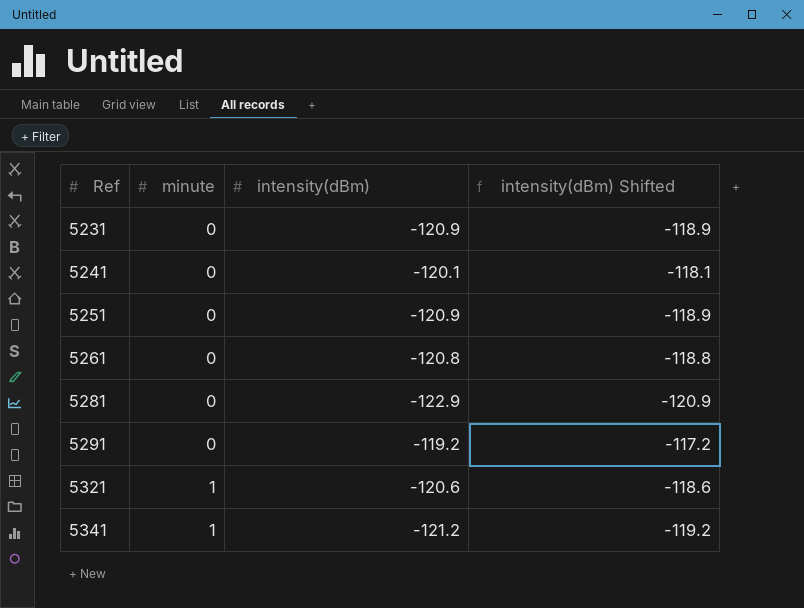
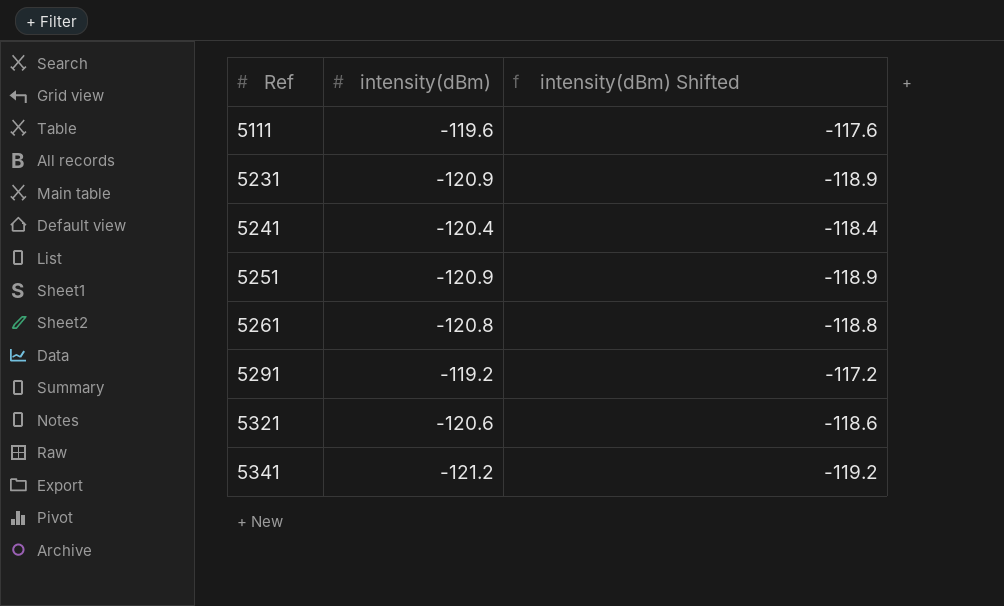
column minute | position: 2 -> none
row 5281: 0 | -122.9 | -120.9 -> none
row 5111: none -> -119.6 | -117.6
5241 | intensity(dBm): -120.1 -> -120.4
5241 | intensity(dBm) Shifted: -118.1 -> -118.4

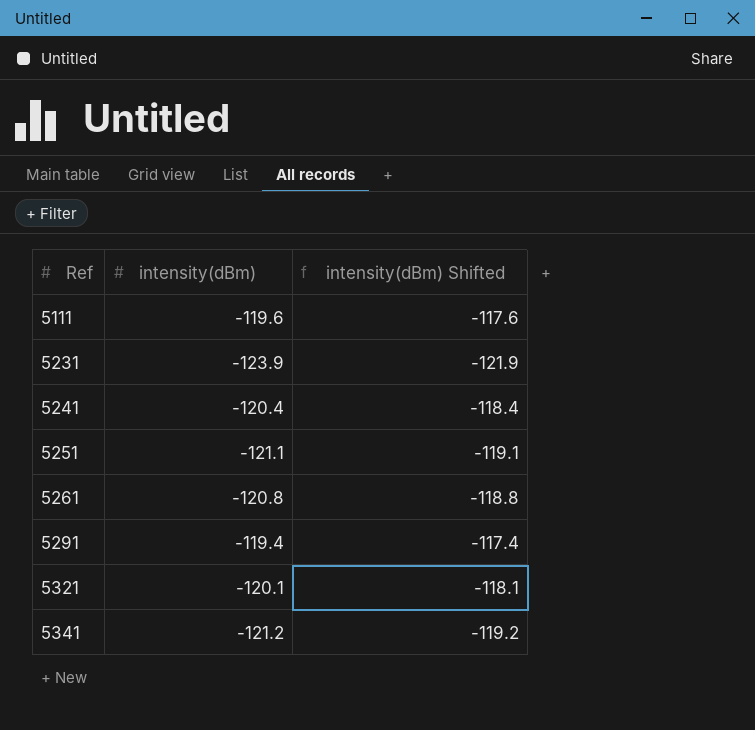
5231 | intensity(dBm): -120.9 -> -123.9
5231 | intensity(dBm) Shifted: -118.9 -> -121.9
5251 | intensity(dBm): -120.9 -> -121.1
5251 | intensity(dBm) Shifted: -118.9 -> -119.1
5291 | intensity(dBm): -119.2 -> -119.4
5291 | intensity(dBm) Shifted: -117.2 -> -117.4
5321 | intensity(dBm): -120.6 -> -120.1
5321 | intensity(dBm) Shifted: -118.6 -> -118.1

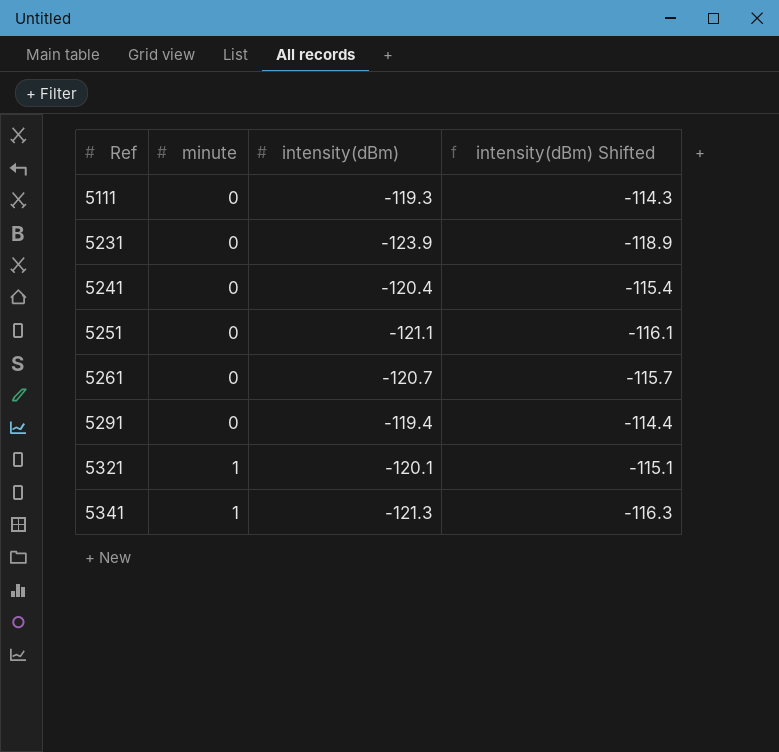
column minute | position: none -> 2
column intensity(dBm) Shifted | formula: [intensity(dBm)] + 2 -> [intensity(dBm)] + 5
5111 | intensity(dBm): -119.6 -> -119.3
5261 | intensity(dBm): -120.8 -> -120.7
5341 | intensity(dBm): -121.2 -> -121.3

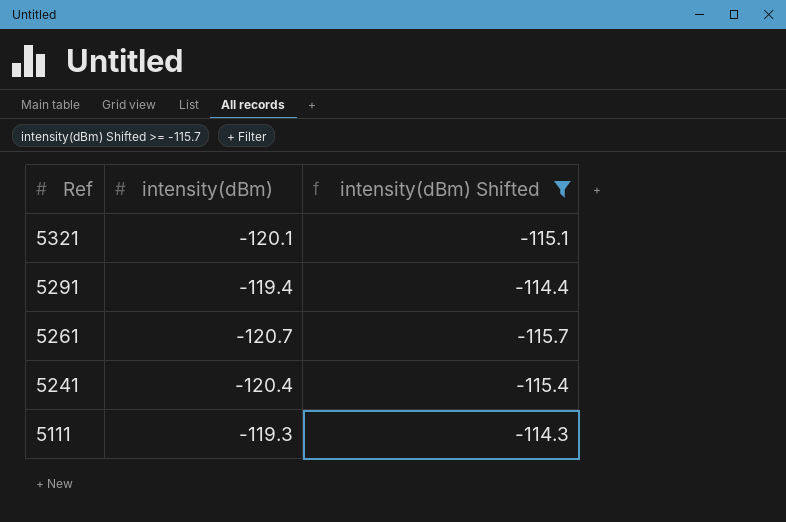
filter: none -> intensity(dBm) Shifted >= -115.7
row order: Ref ascending -> Ref descending
column minute | position: 2 -> none

